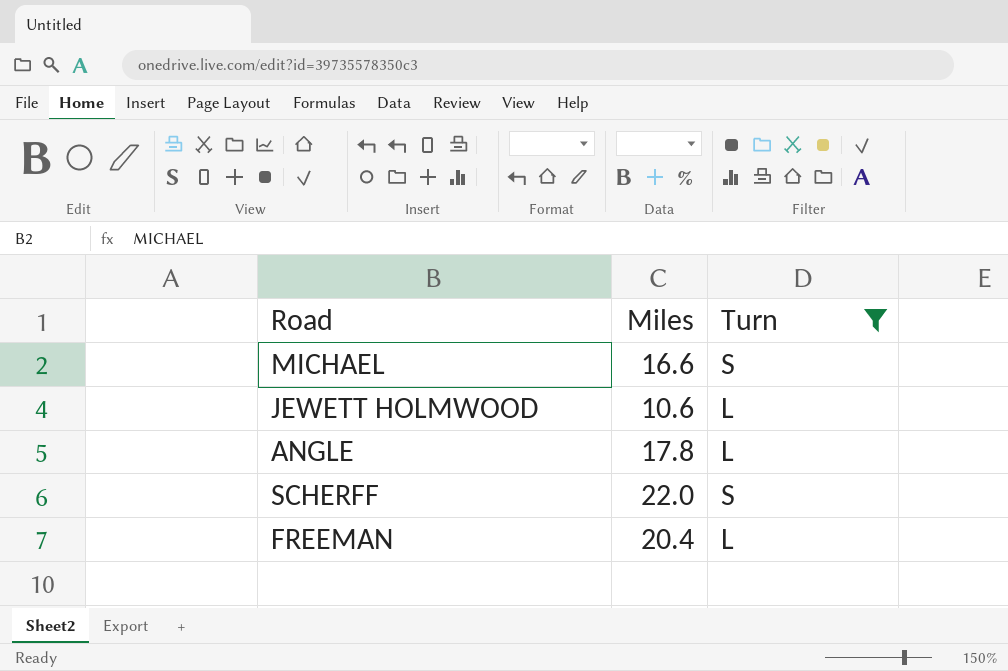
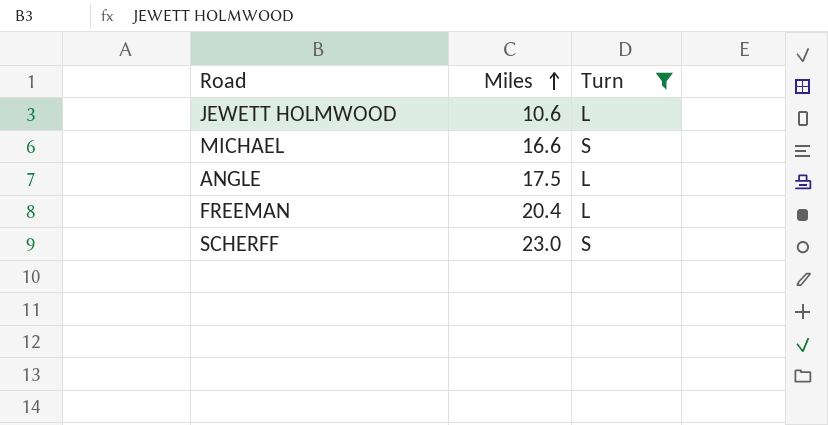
row order: none -> Miles ascending
ANGLE | Miles: 17.8 -> 17.5
SCHERFF | Miles: 22.0 -> 23.0

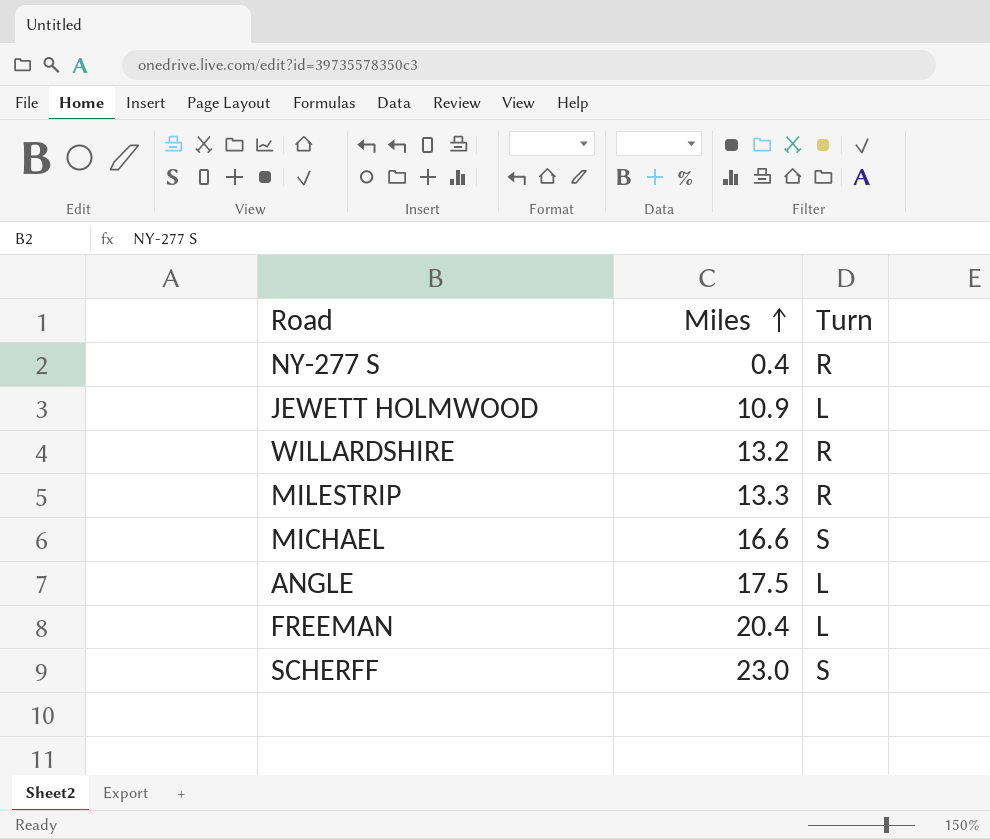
filter: Turn != R -> none
JEWETT HOLMWOOD | Miles: 10.6 -> 10.9

